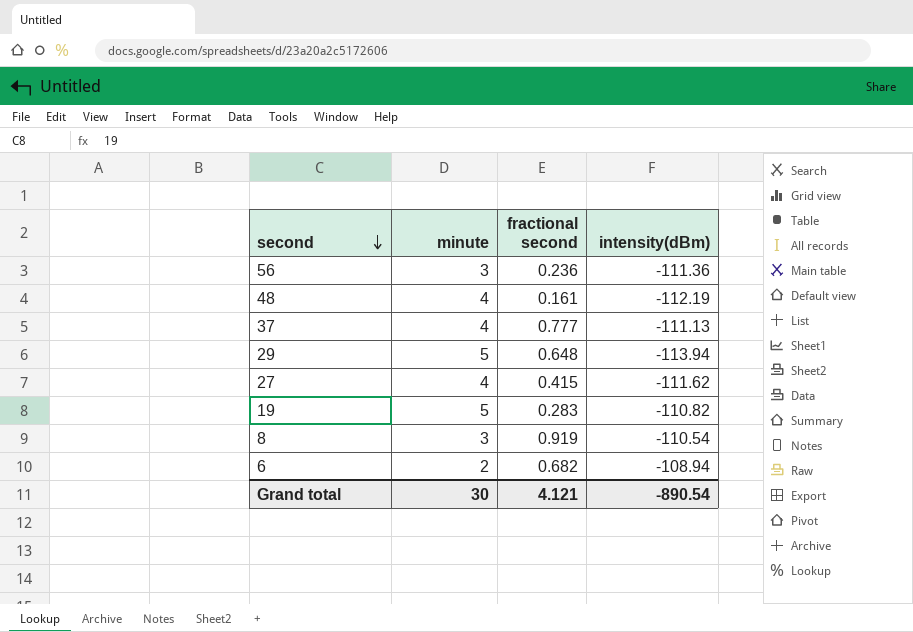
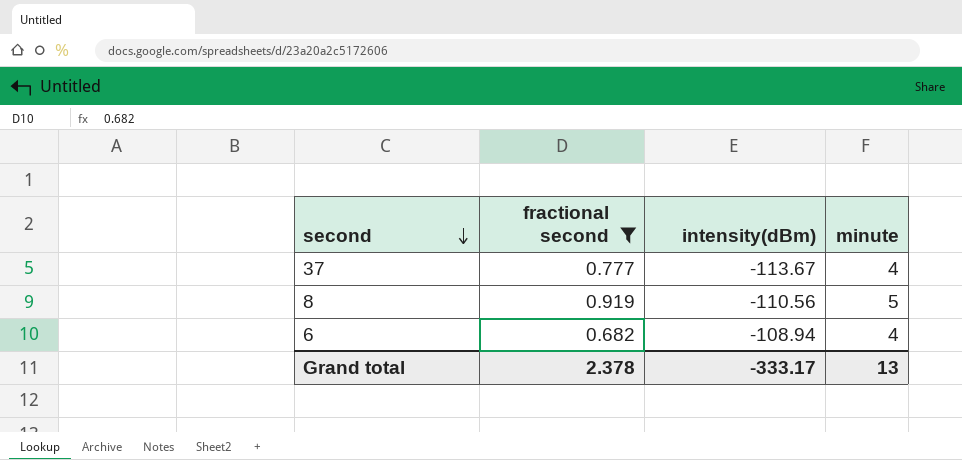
filter: none -> fractional second >= 0.682
column minute | position: 2 -> 4
37 | intensity(dBm): -111.13 -> -113.67
8 | intensity(dBm): -110.54 -> -110.56
8 | minute: 3 -> 5
6 | minute: 2 -> 4
Grand total | fractional second: 4.121 -> 2.378
Grand total | intensity(dBm): -890.54 -> -333.17
Grand total | minute: 30 -> 13

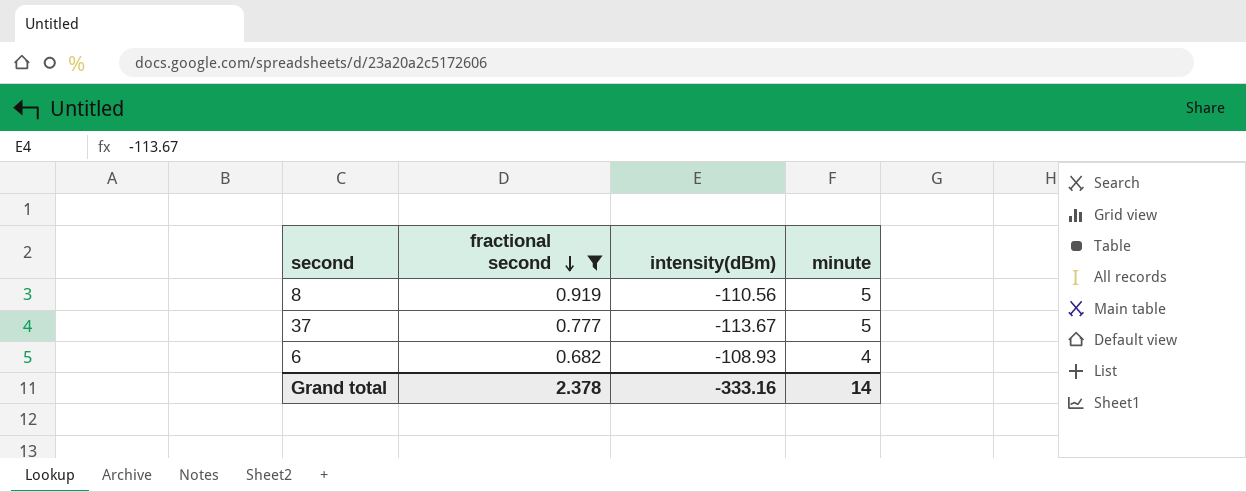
row order: second descending -> fractional second descending
37 | minute: 4 -> 5
6 | intensity(dBm): -108.94 -> -108.93
Grand total | intensity(dBm): -333.17 -> -333.16
Grand total | minute: 13 -> 14

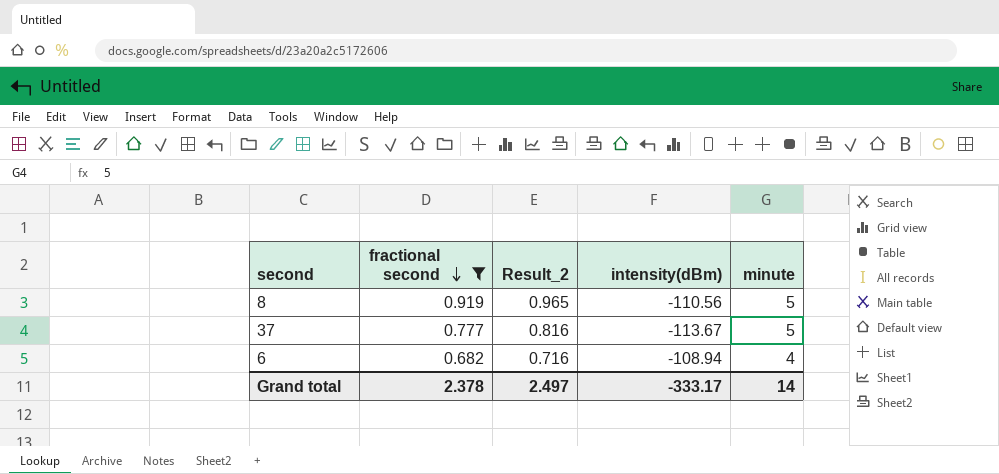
column Result_2 | formula: none -> [fractional second] * 1.05
6 | intensity(dBm): -108.93 -> -108.94
Grand total | intensity(dBm): -333.16 -> -333.17

